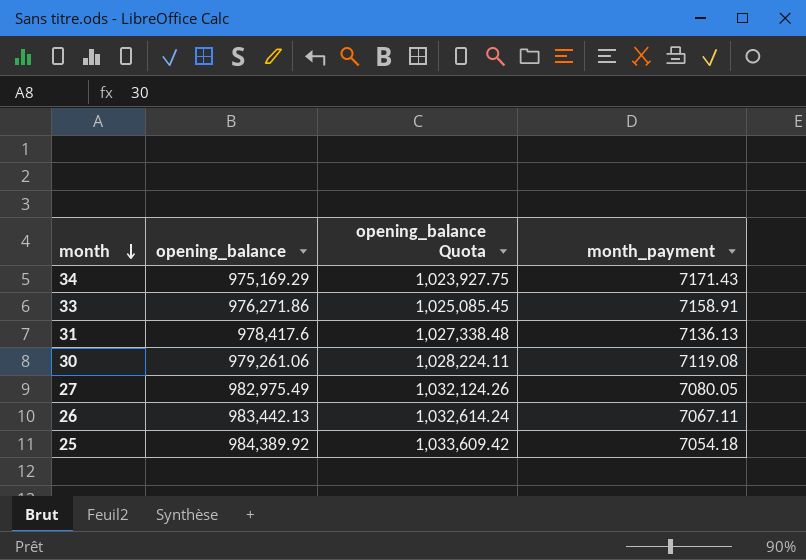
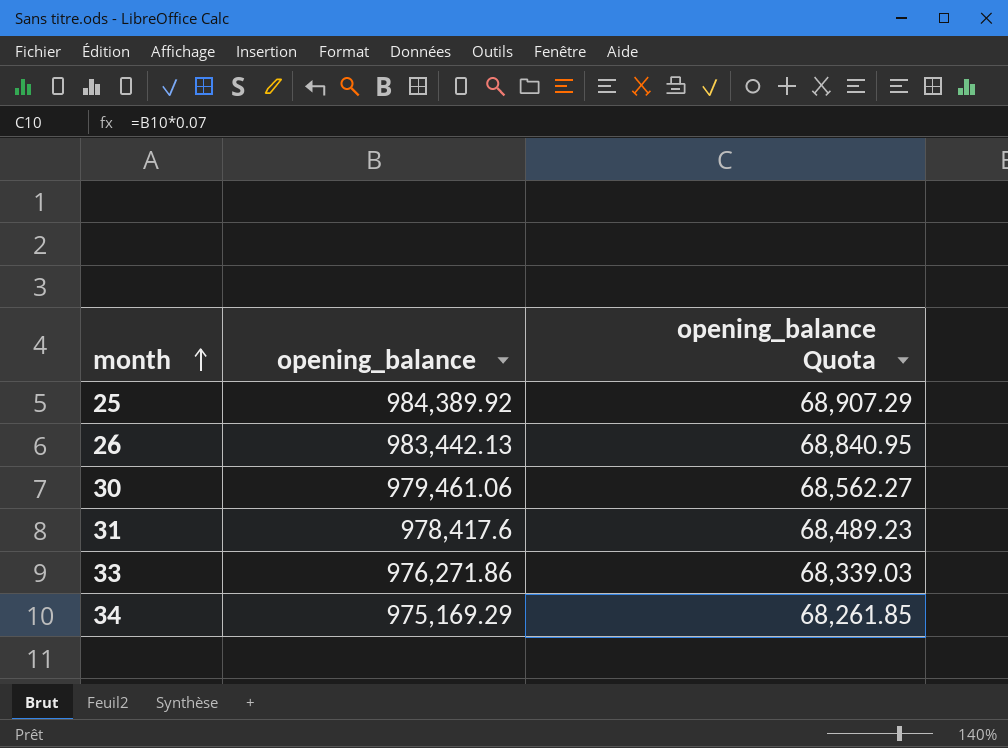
row order: month descending -> month ascending
column month_payment | position: 4 -> none
column opening_balance Quota | formula: [opening_balance] * 1.05 -> [opening_balance] * 0.07
row 27: 982,975.49 | 1,032,124.26 | 7080.05 -> none
30 | opening_balance: 979,261.06 -> 979,461.06

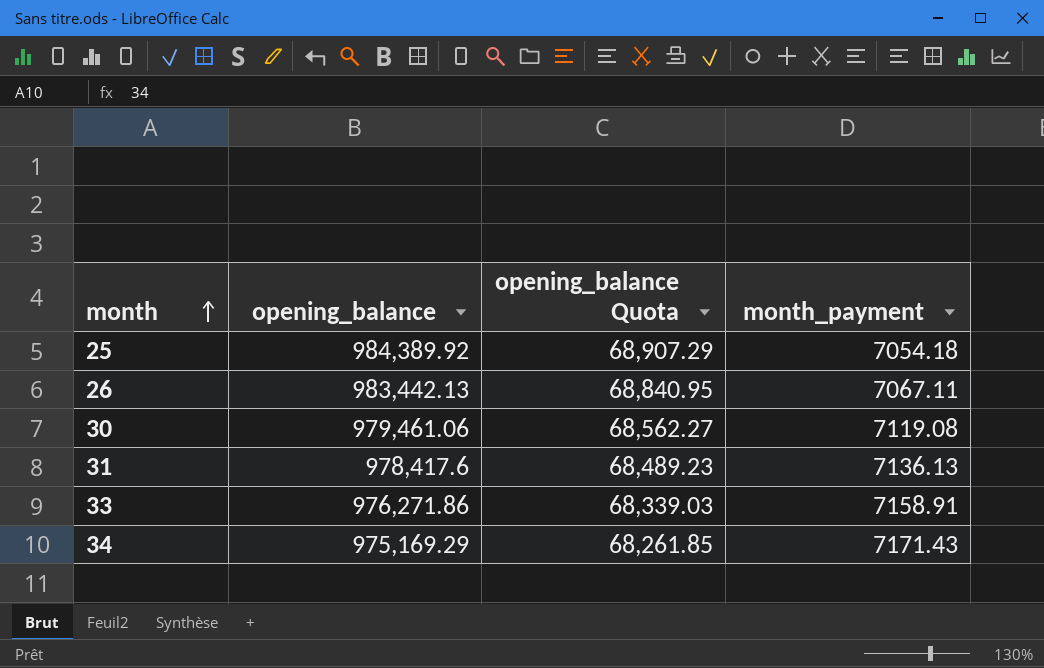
column month_payment | position: none -> 4

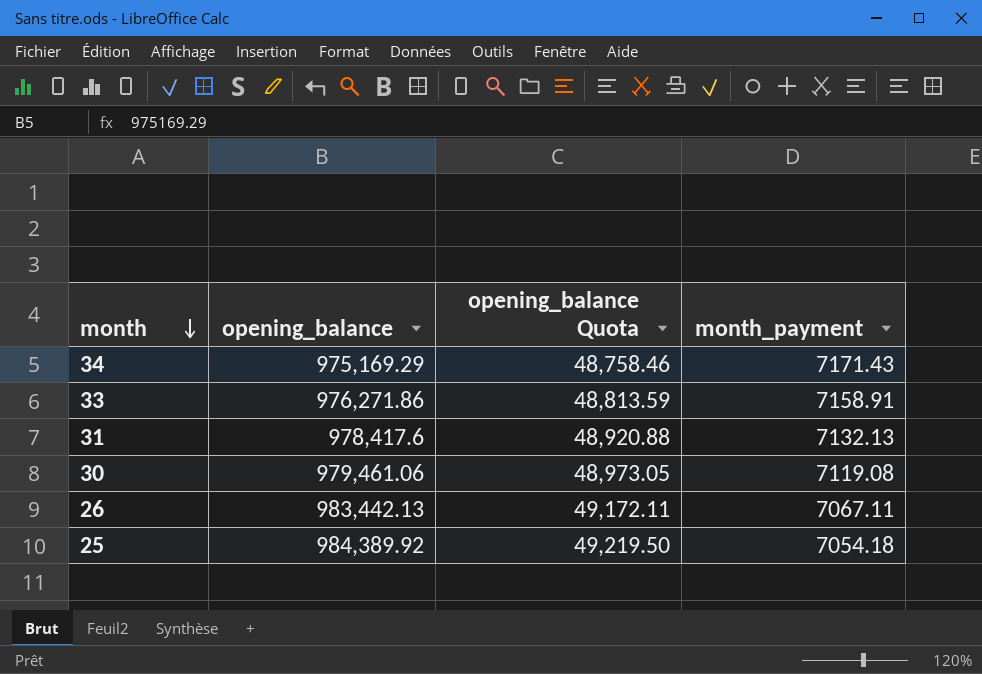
row order: month ascending -> month descending
column opening_balance Quota | formula: [opening_balance] * 0.07 -> [opening_balance] * 0.05
31 | month_payment: 7136.13 -> 7132.13

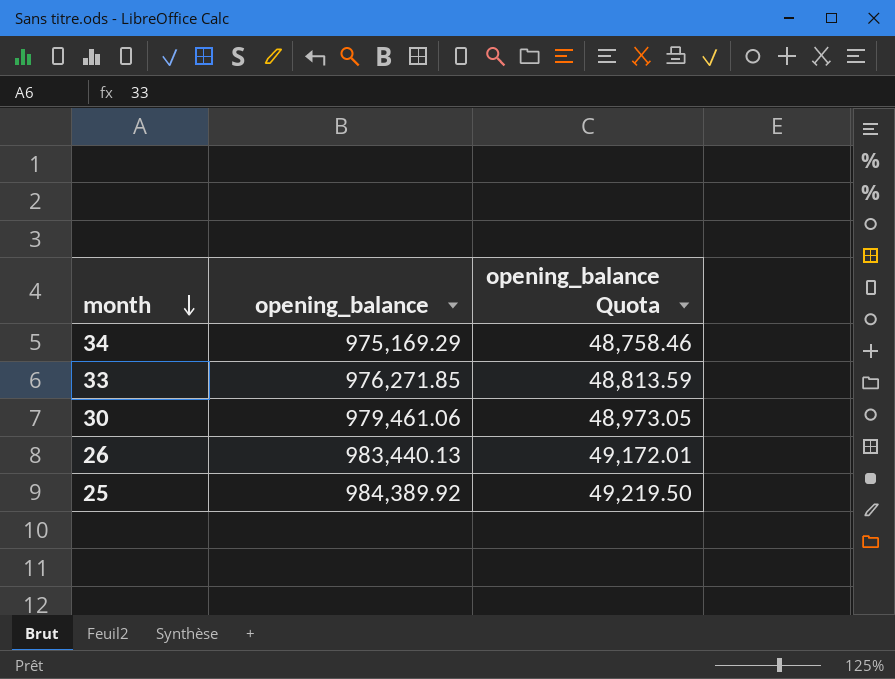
column month_payment | position: 4 -> none
row 31: 978,417.6 | 48,920.88 | 7132.13 -> none
33 | opening_balance: 976,271.86 -> 976,271.85
26 | opening_balance: 983,442.13 -> 983,440.13
26 | opening_balance Quota: 49,172.11 -> 49,172.01

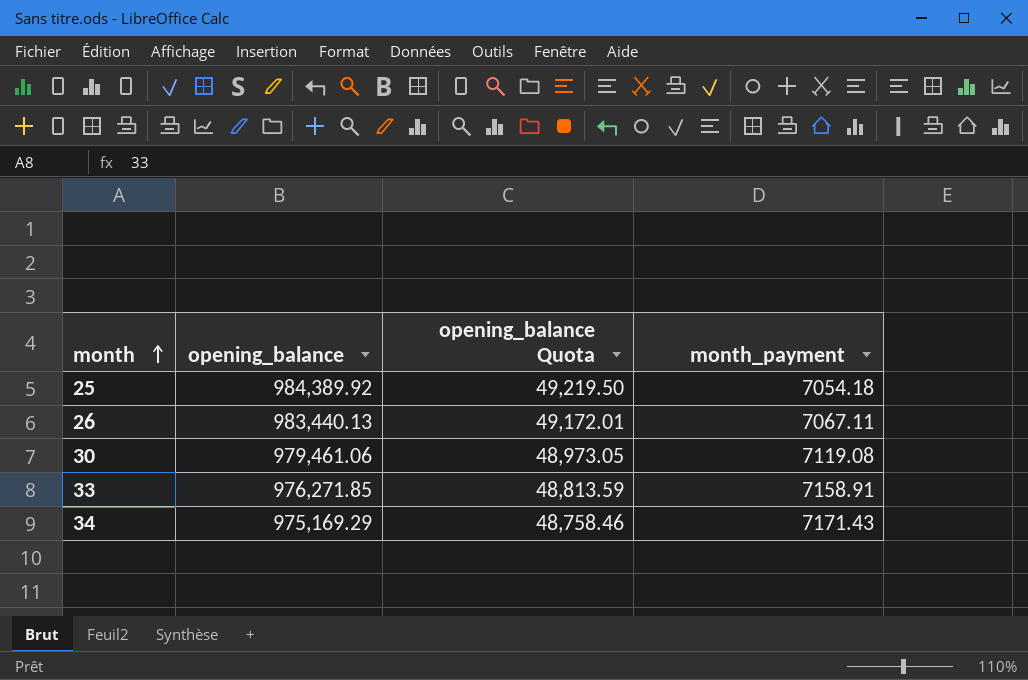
row order: month descending -> month ascending
column month_payment | position: none -> 4

